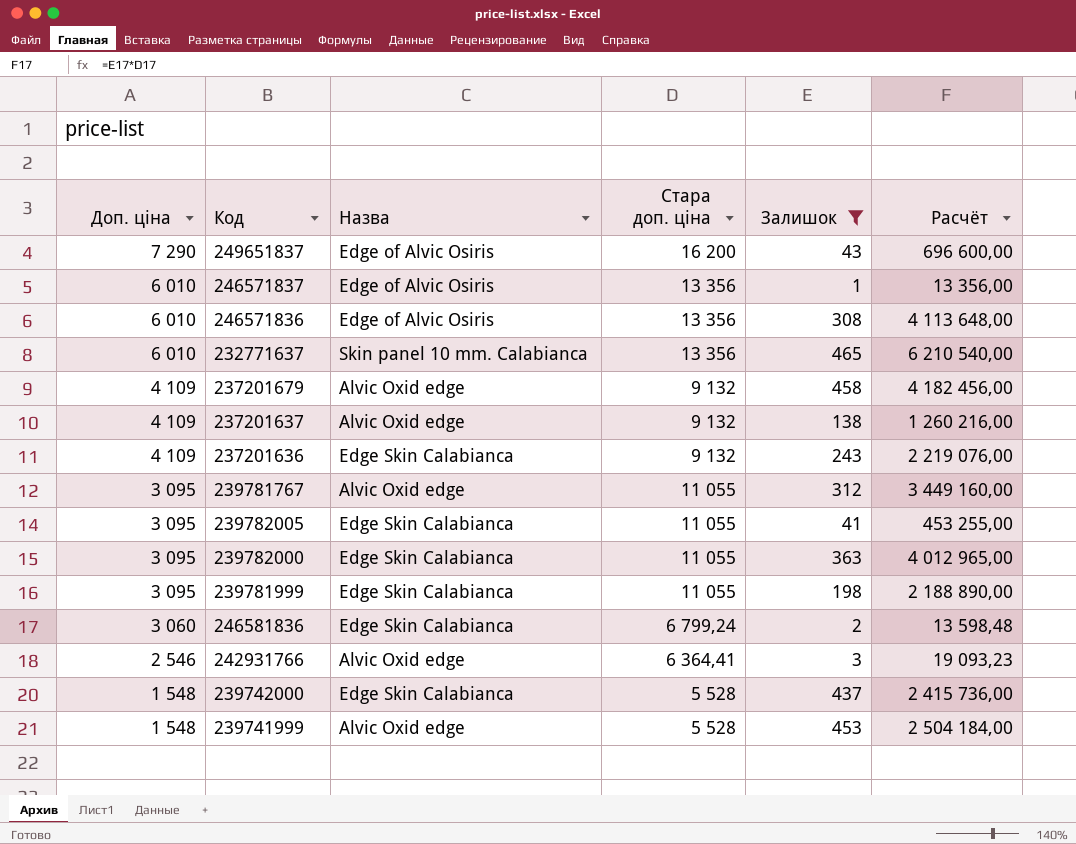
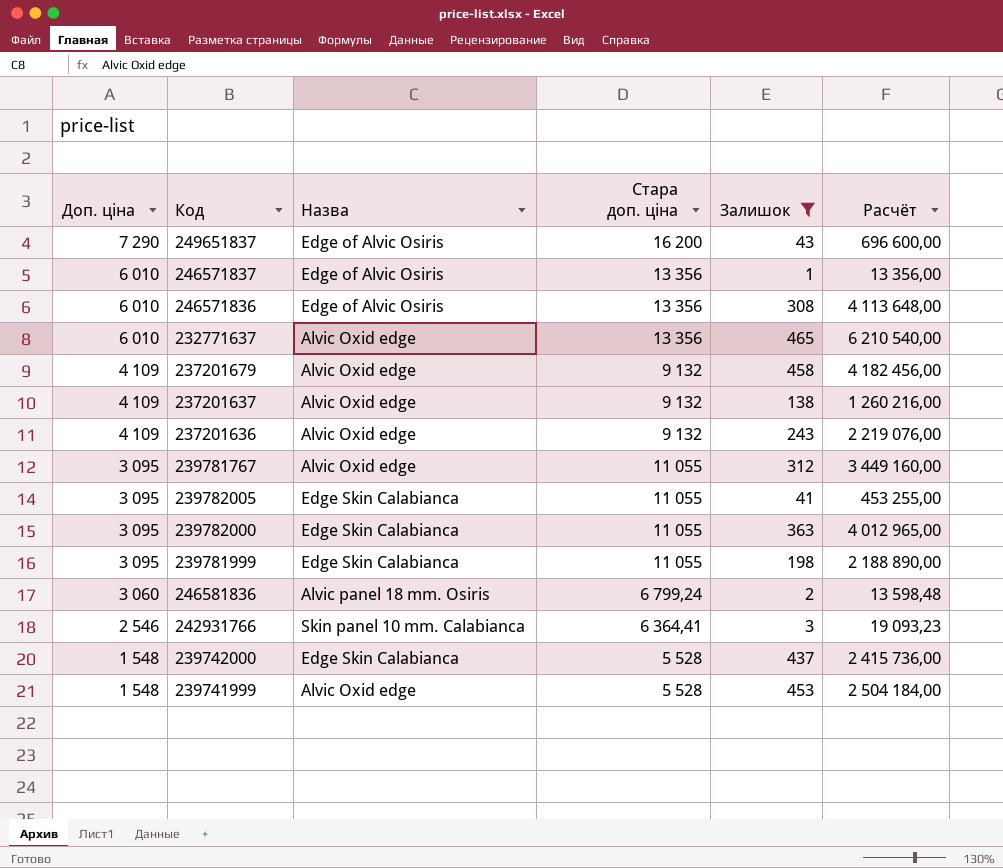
232771637 | Назва: Skin panel 10 mm. Calabianca -> Alvic Oxid edge
237201636 | Назва: Edge Skin Calabianca -> Alvic Oxid edge
246581836 | Назва: Edge Skin Calabianca -> Alvic panel 18 mm. Osiris
242931766 | Назва: Alvic Oxid edge -> Skin panel 10 mm. Calabianca

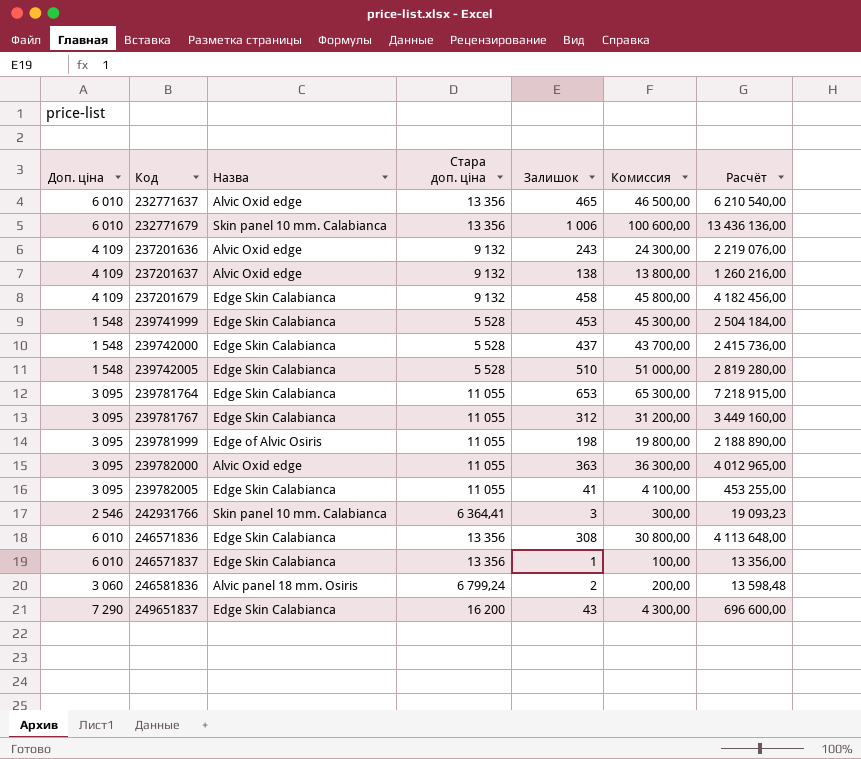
filter: Залишок <= 465 -> none
row order: Доп. ціна descending -> Код ascending
column Комиссия | formula: none -> [Залишок] * 100
237201679 | Назва: Alvic Oxid edge -> Edge Skin Calabianca
239741999 | Назва: Alvic Oxid edge -> Edge Skin Calabianca
239781767 | Назва: Alvic Oxid edge -> Edge Skin Calabianca
239781999 | Назва: Edge Skin Calabianca -> Edge of Alvic Osiris
239782000 | Назва: Edge Skin Calabianca -> Alvic Oxid edge
246571836 | Назва: Edge of Alvic Osiris -> Edge Skin Calabianca
246571837 | Назва: Edge of Alvic Osiris -> Edge Skin Calabianca
249651837 | Назва: Edge of Alvic Osiris -> Edge Skin Calabianca

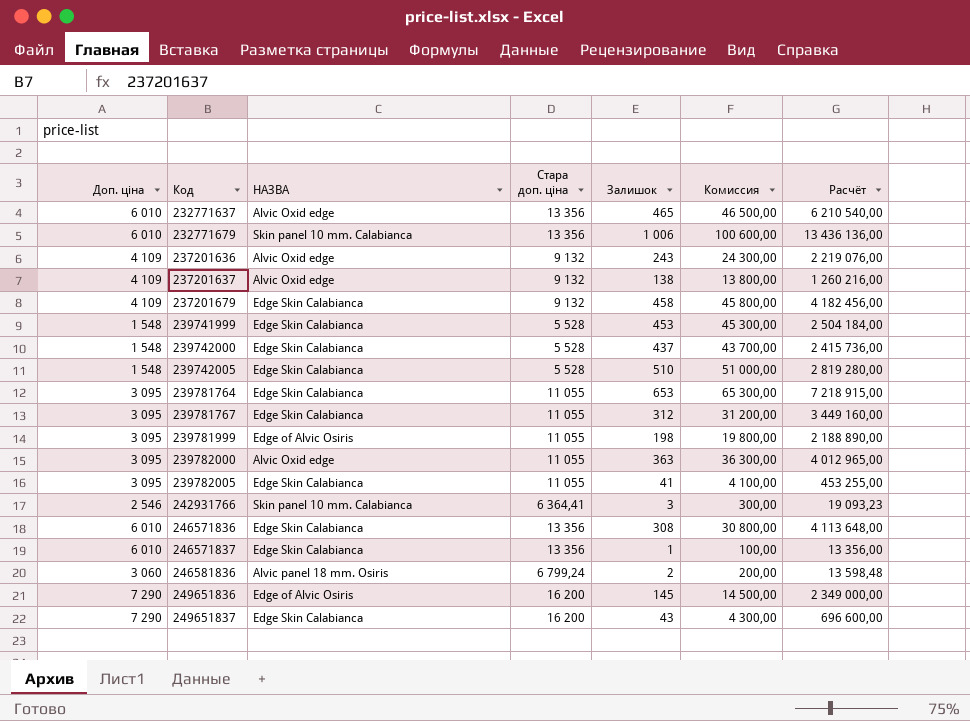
column name: Назва -> НАЗВА
row 249651836: none -> 7 290 | Edge of Alvic Osiris | 16 200 | 145 | 14 500,00 | 2 349 000,00

